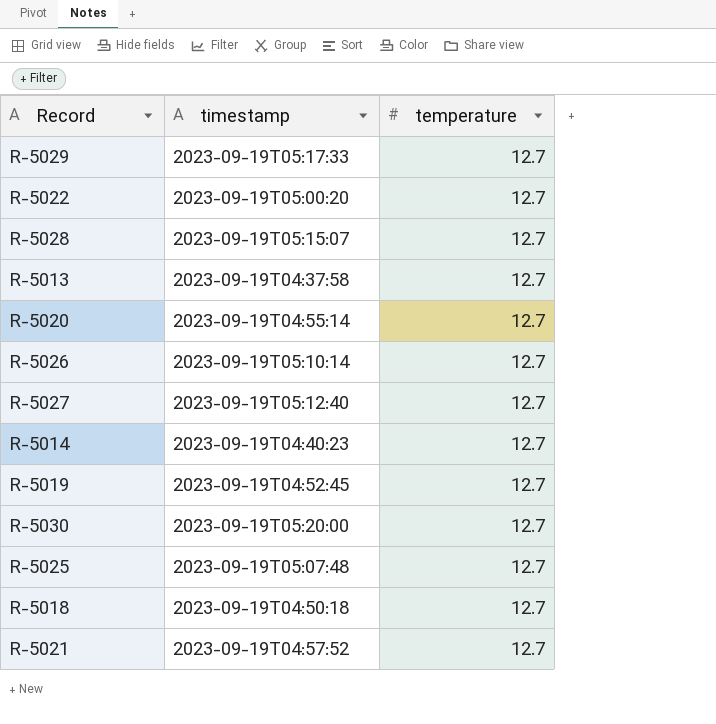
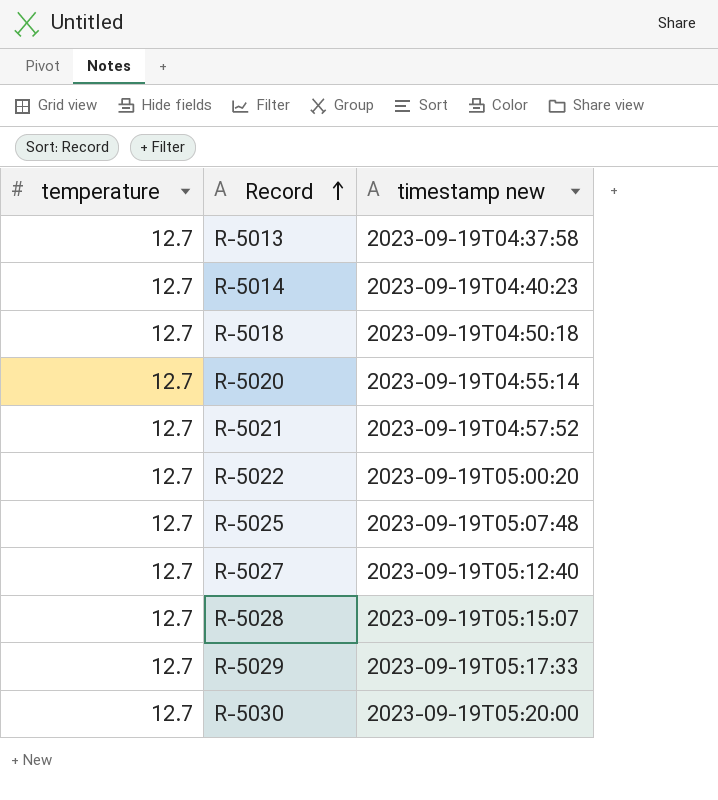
row order: none -> Record ascending
column temperature | position: 3 -> 1
column name: timestamp -> timestamp new
row R-5026: 2023-09-19T05:10:14 | 12.7 -> none
row R-5019: 2023-09-19T04:52:45 | 12.7 -> none

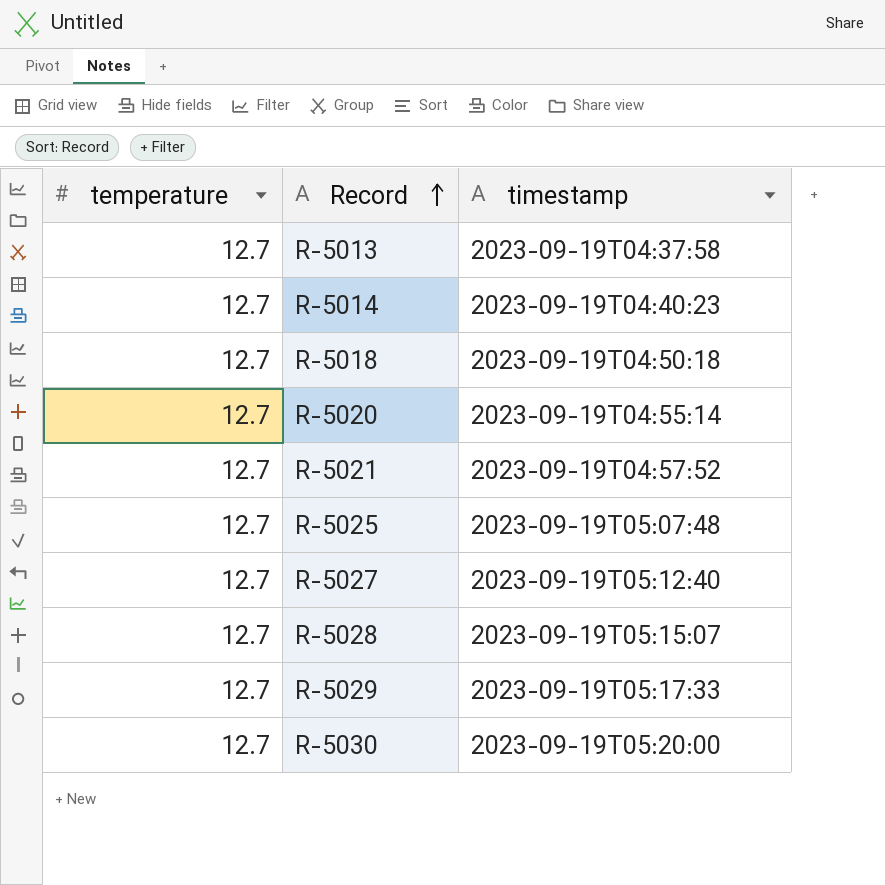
column name: timestamp new -> timestamp
row R-5022: 12.7 | 2023-09-19T05:00:20 -> none

